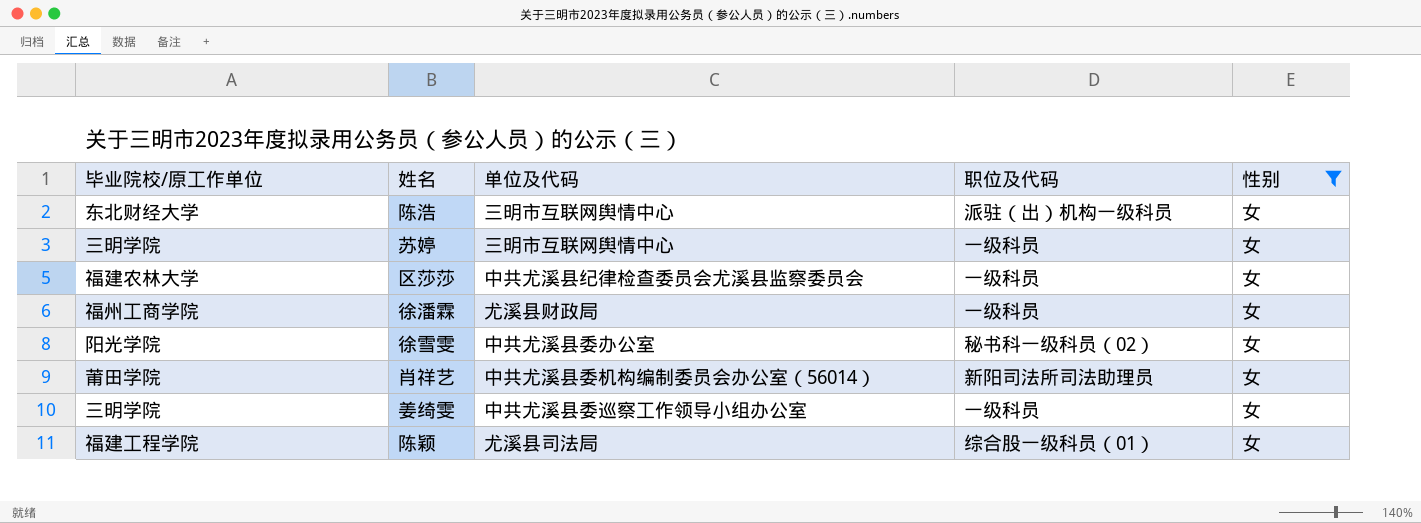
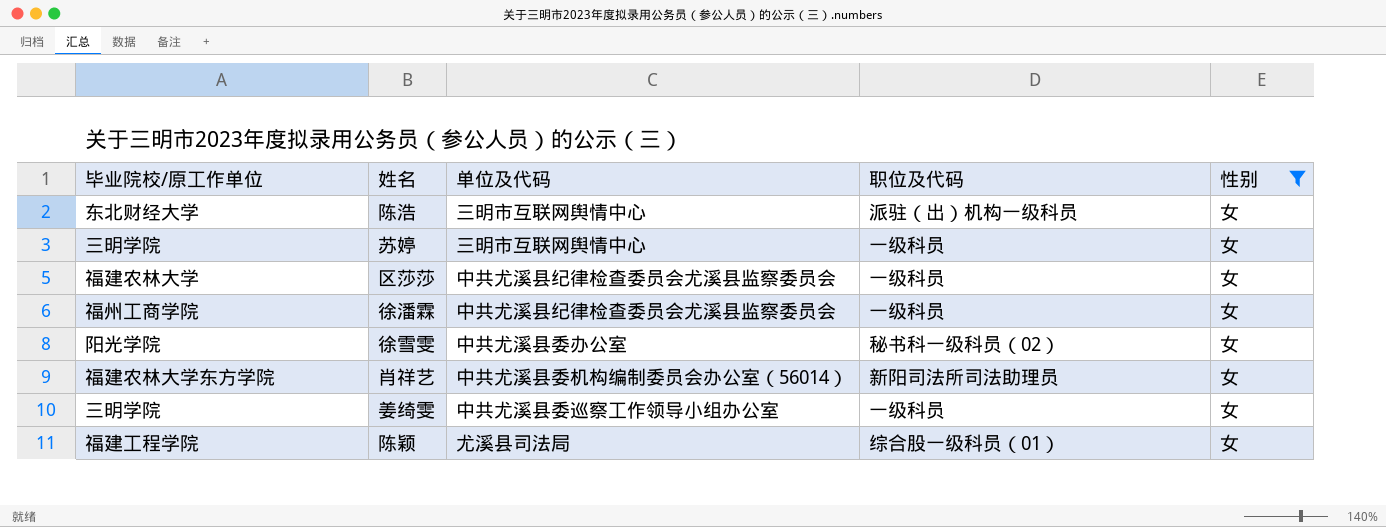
徐潘霖 | 单位及代码: 尤溪县财政局 -> 中共尤溪县纪律检查委员会尤溪县监察委员会
肖祥艺 | 毕业院校/原工作单位: 莆田学院 -> 福建农林大学东方学院

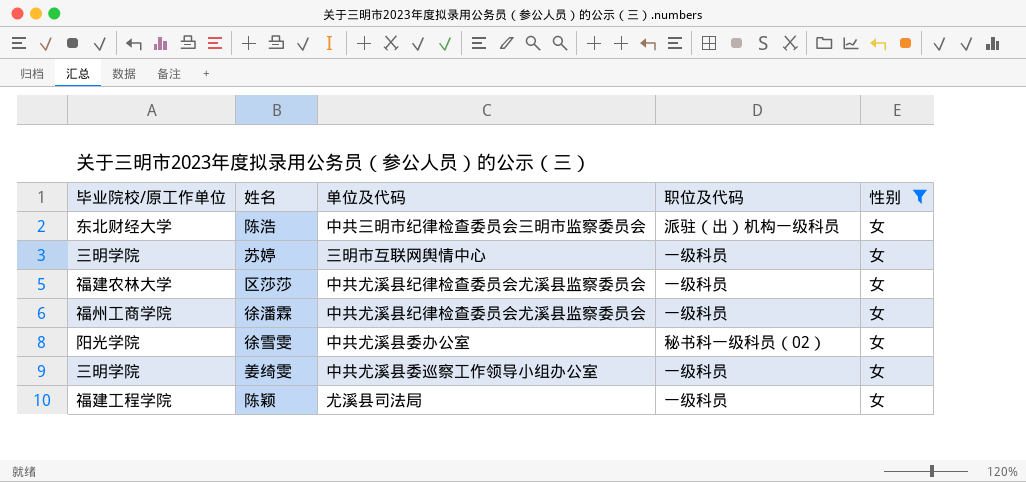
row 肖祥艺: 福建农林大学东方学院 | 中共尤溪县委机构编制委员会办公室（56014） | 新阳司法所司法助理员 | 女 -> none
陈浩 | 单位及代码: 三明市互联网舆情中心 -> 中共三明市纪律检查委员会三明市监察委员会
陈颖 | 职位及代码: 综合股一级科员（01） -> 一级科员

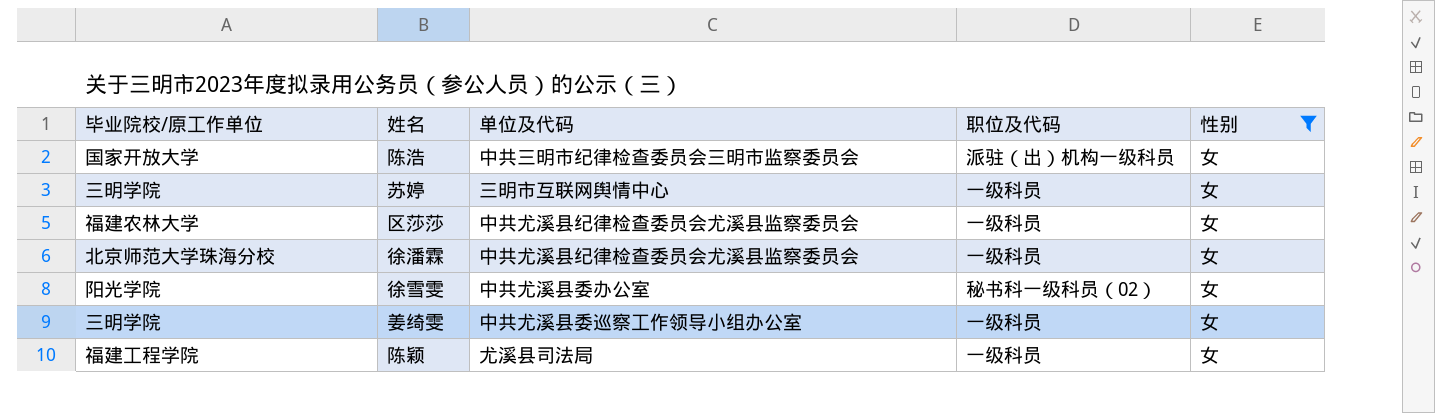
陈浩 | 毕业院校/原工作单位: 东北财经大学 -> 国家开放大学
徐潘霖 | 毕业院校/原工作单位: 福州工商学院 -> 北京师范大学珠海分校

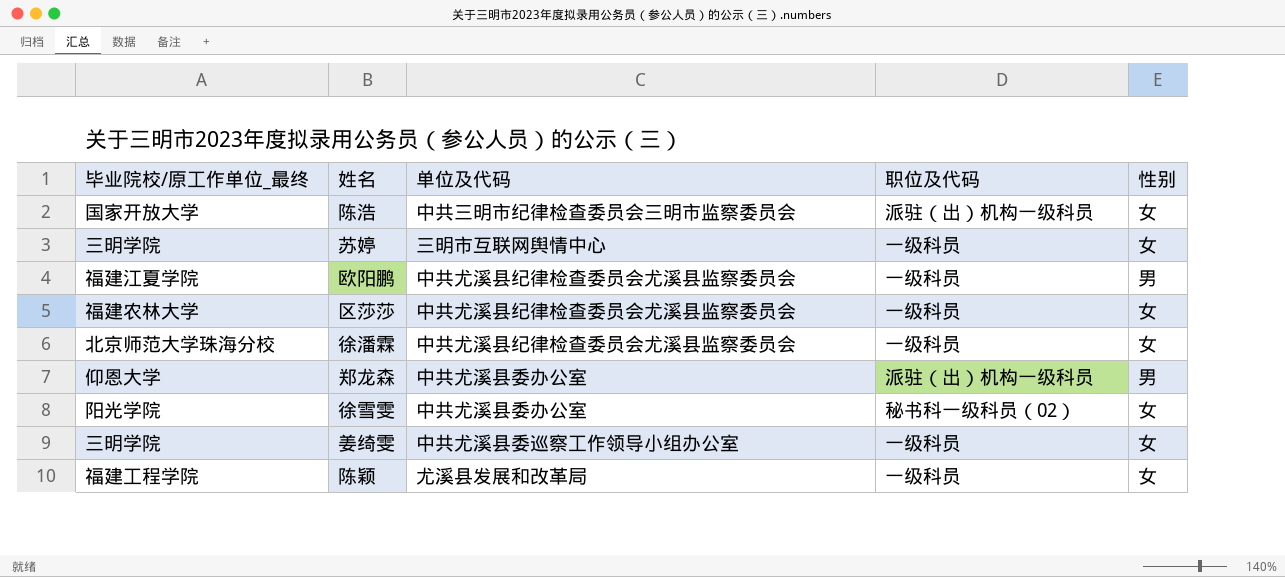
filter: 性别 = 女 -> none
column name: 毕业院校/原工作单位 -> 毕业院校/原工作单位_最终
陈颖 | 单位及代码: 尤溪县司法局 -> 尤溪县发展和改革局

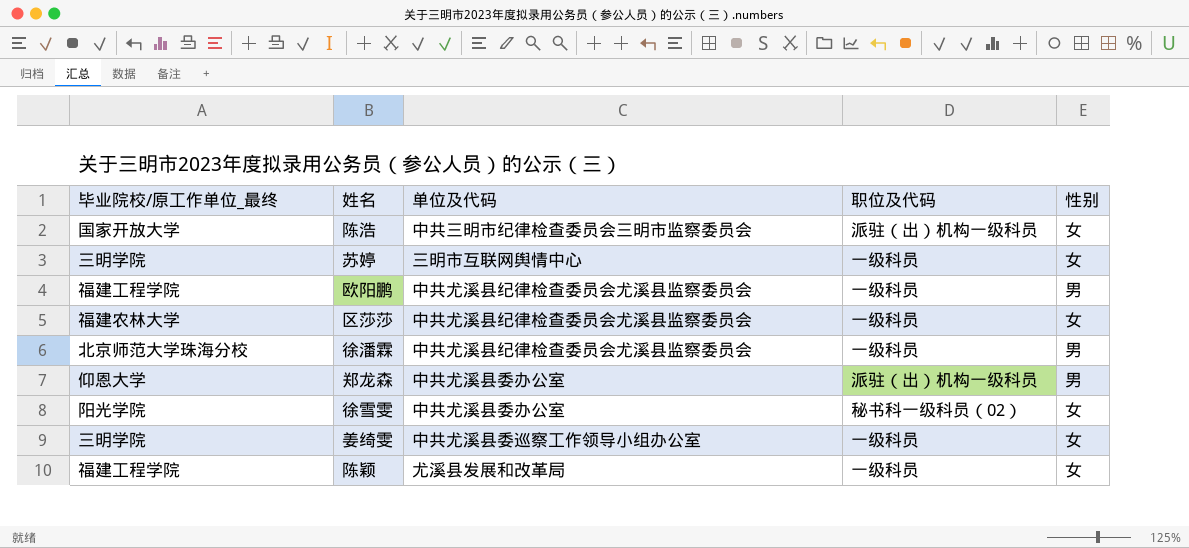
欧阳鹏 | 毕业院校/原工作单位_最终: 福建江夏学院 -> 福建工程学院
徐潘霖 | 性别: 女 -> 男

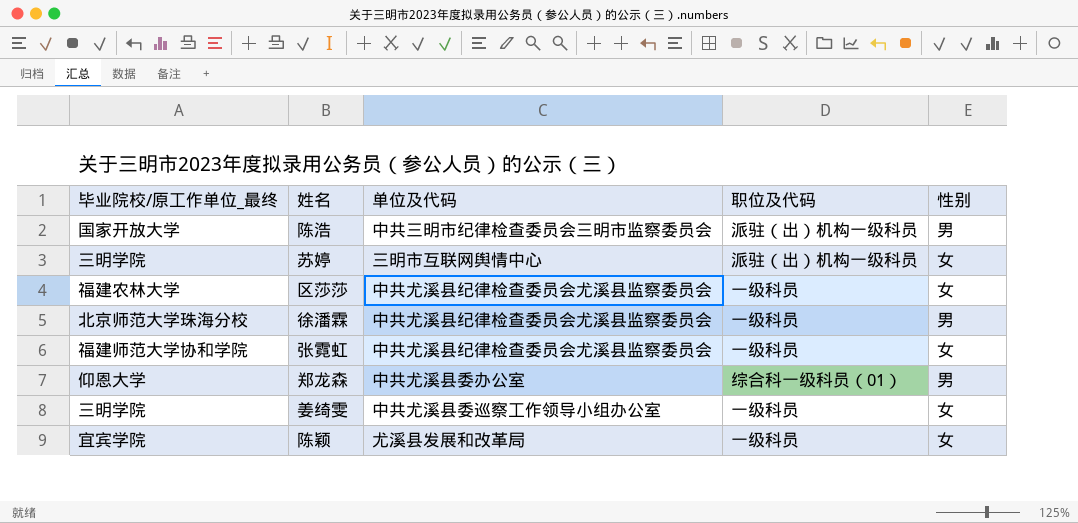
row 欧阳鹏: 福建工程学院 | 中共尤溪县纪律检查委员会尤溪县监察委员会 | 一级科员 | 男 -> none
row 徐雪雯: 阳光学院 | 中共尤溪县委办公室 | 秘书科一级科员（02） | 女 -> none
陈浩 | 性别: 女 -> 男
苏婷 | 职位及代码: 一级科员 -> 派驻（出）机构一级科员
row 张霓虹: none -> 福建师范大学协和学院 | 中共尤溪县纪律检查委员会尤溪县监察委员会 | 一级科员 | 女
郑龙森 | 职位及代码: 派驻（出）机构一级科员 -> 综合科一级科员（01）
陈颖 | 毕业院校/原工作单位_最终: 福建工程学院 -> 宜宾学院

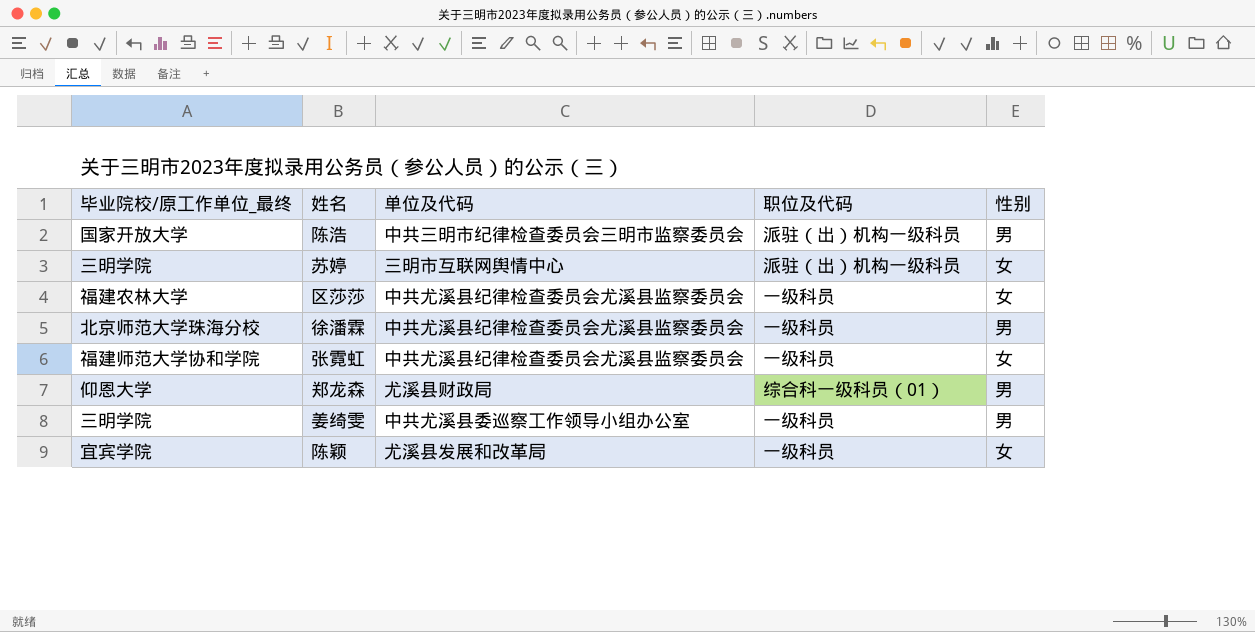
郑龙森 | 单位及代码: 中共尤溪县委办公室 -> 尤溪县财政局
姜绮雯 | 性别: 女 -> 男

